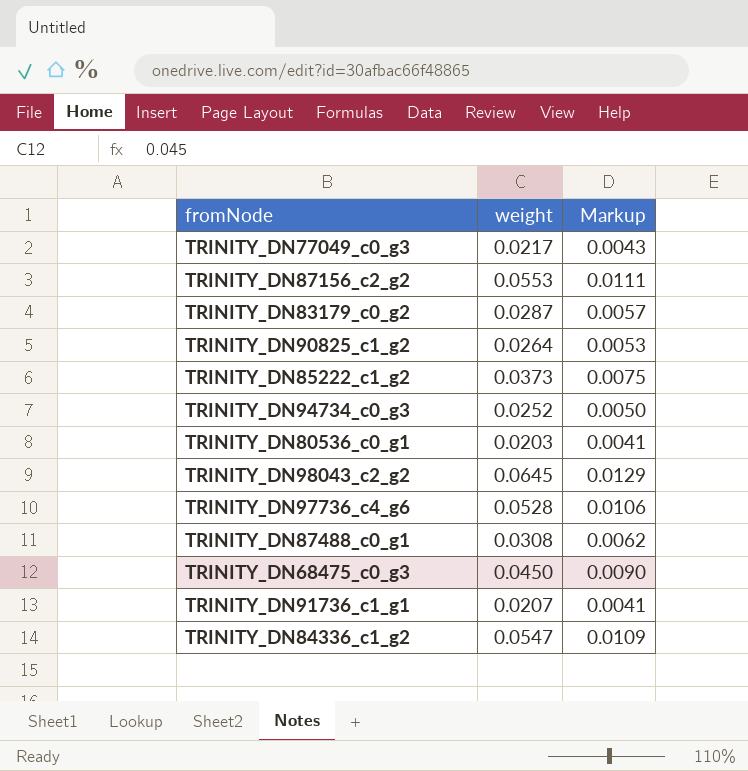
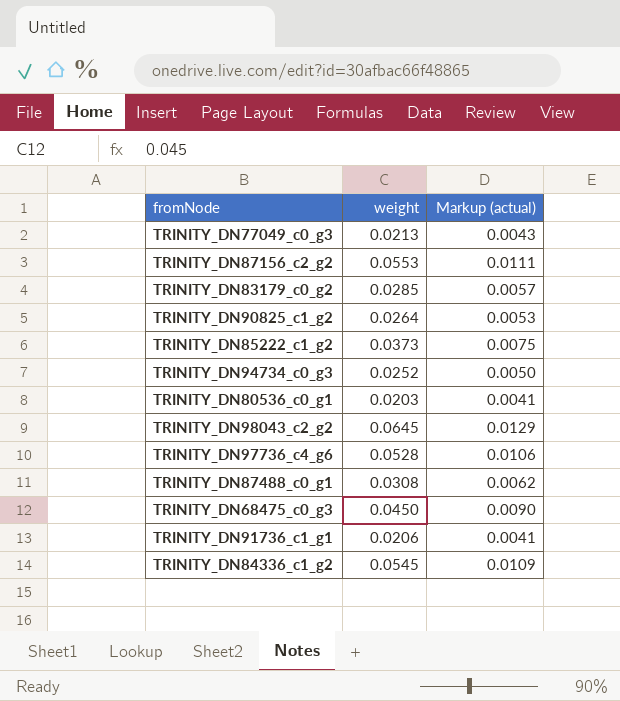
column name: Markup -> Markup (actual)
TRINITY_DN77049_c0_g3 | weight: 0.0217 -> 0.0213
TRINITY_DN83179_c0_g2 | weight: 0.0287 -> 0.0285
TRINITY_DN91736_c1_g1 | weight: 0.0207 -> 0.0206
TRINITY_DN84336_c1_g2 | weight: 0.0547 -> 0.0545

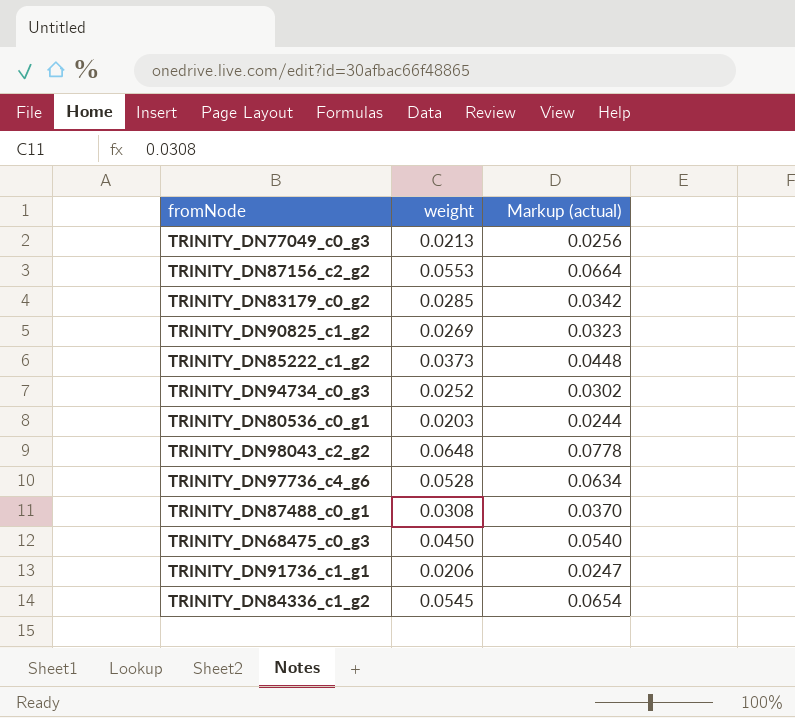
column Markup (actual) | formula: [weight] * 0.2 -> [weight] * 1.2
TRINITY_DN90825_c1_g2 | weight: 0.0264 -> 0.0269
TRINITY_DN98043_c2_g2 | weight: 0.0645 -> 0.0648

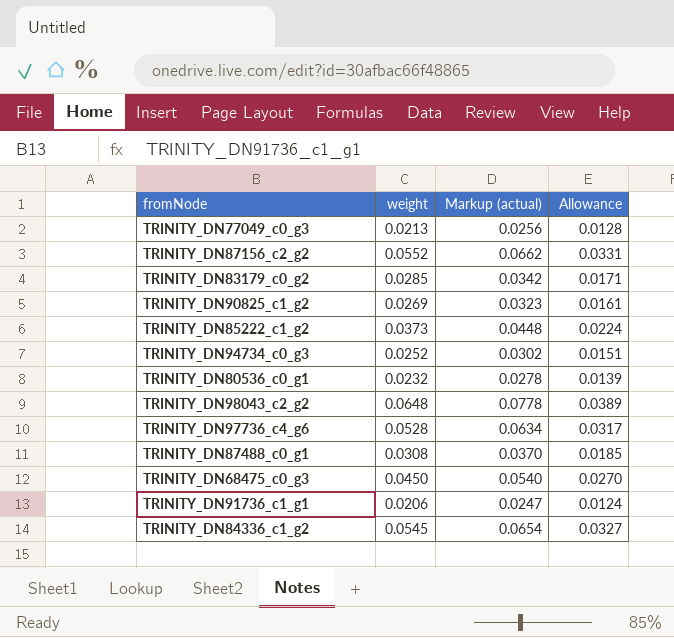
column Allowance | formula: none -> [weight] * 0.6
TRINITY_DN87156_c2_g2 | weight: 0.0553 -> 0.0552
TRINITY_DN87156_c2_g2 | Markup (actual): 0.0664 -> 0.0662
TRINITY_DN80536_c0_g1 | weight: 0.0203 -> 0.0232
TRINITY_DN80536_c0_g1 | Markup (actual): 0.0244 -> 0.0278

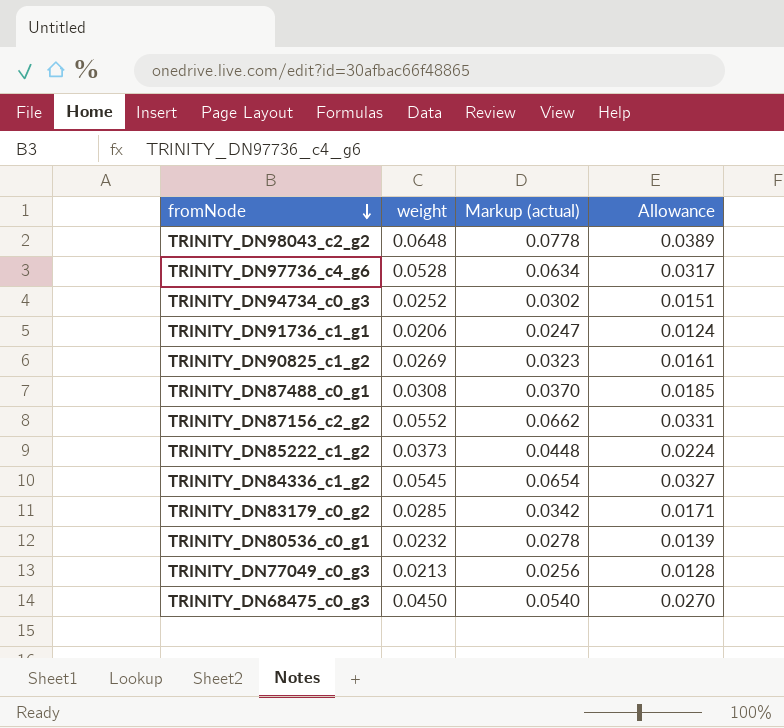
row order: none -> fromNode descending

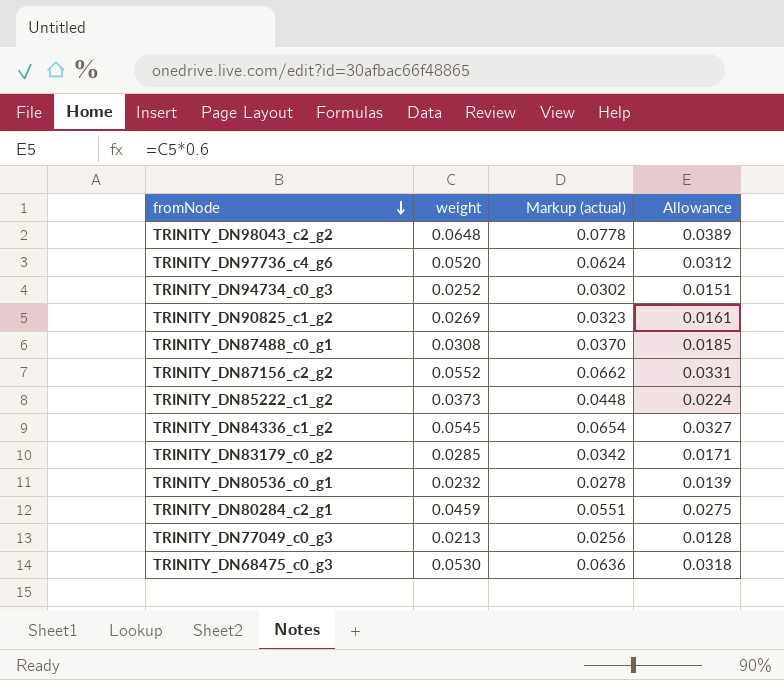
row TRINITY_DN91736_c1_g1: 0.0206 | 0.0247 | 0.0124 -> none
TRINITY_DN97736_c4_g6 | weight: 0.0528 -> 0.0520
TRINITY_DN97736_c4_g6 | Markup (actual): 0.0634 -> 0.0624
TRINITY_DN97736_c4_g6 | Allowance: 0.0317 -> 0.0312
row TRINITY_DN80284_c2_g1: none -> 0.0459 | 0.0551 | 0.0275
TRINITY_DN68475_c0_g3 | weight: 0.0450 -> 0.0530
TRINITY_DN68475_c0_g3 | Markup (actual): 0.0540 -> 0.0636
TRINITY_DN68475_c0_g3 | Allowance: 0.0270 -> 0.0318

